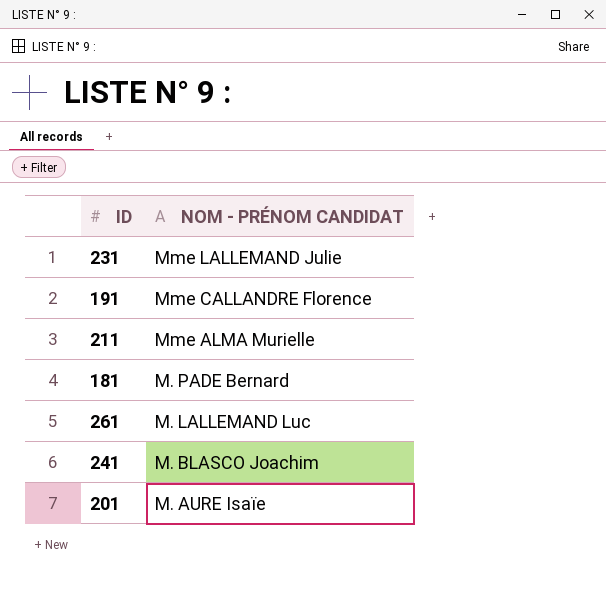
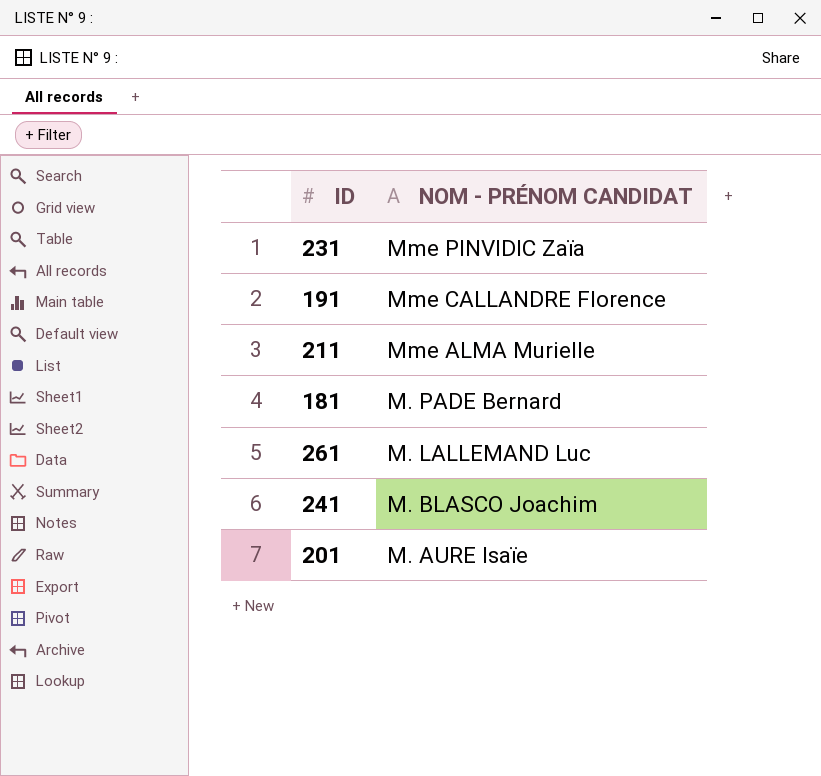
231 | NOM - PRÉNOM CANDIDAT: Mme LALLEMAND Julie -> Mme PINVIDIC Zaïa

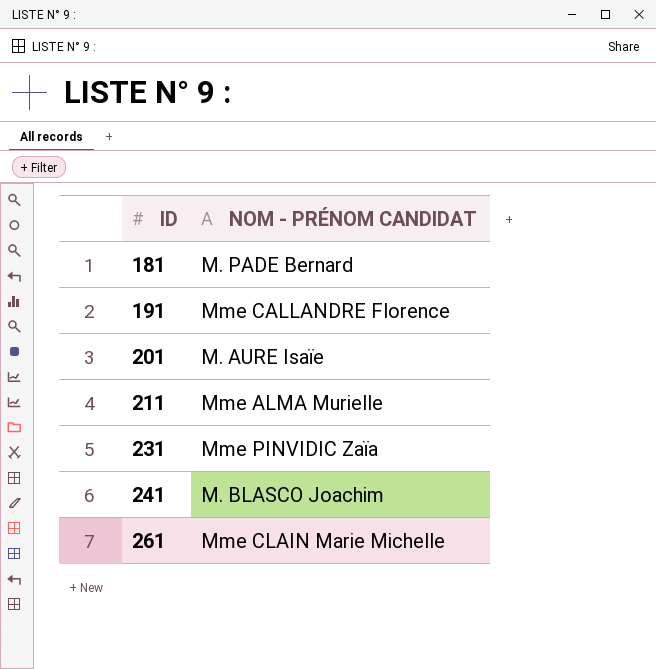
row order: NOM - PRÉNOM CANDIDAT descending -> ID ascending
261 | NOM - PRÉNOM CANDIDAT: M. LALLEMAND Luc -> Mme CLAIN Marie Michelle

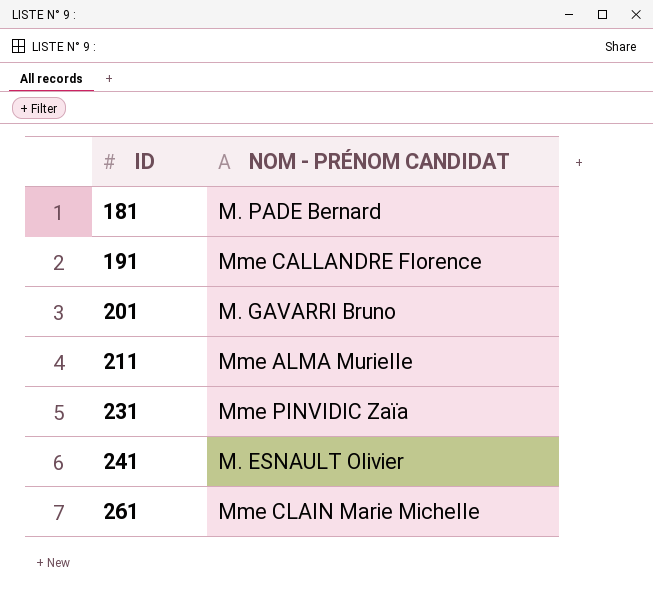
201 | NOM - PRÉNOM CANDIDAT: M. AURE Isaïe -> M. GAVARRI Bruno
241 | NOM - PRÉNOM CANDIDAT: M. BLASCO Joachim -> M. ESNAULT Olivier

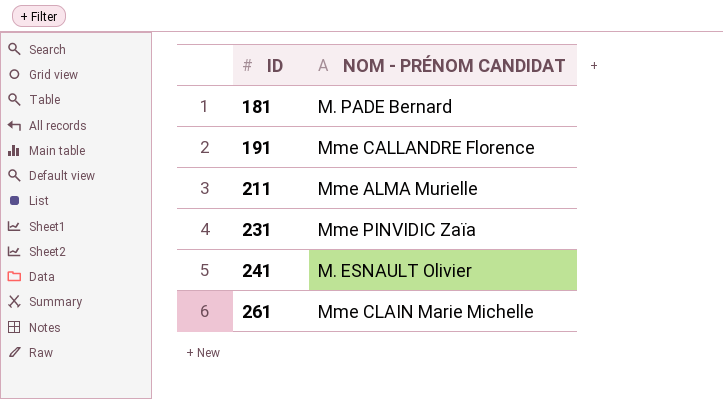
row 201: M. GAVARRI Bruno -> none

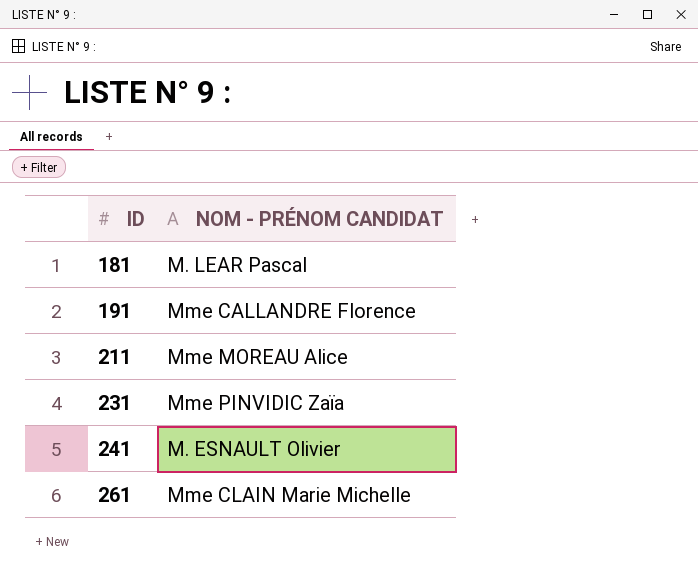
181 | NOM - PRÉNOM CANDIDAT: M. PADE Bernard -> M. LEAR Pascal
211 | NOM - PRÉNOM CANDIDAT: Mme ALMA Murielle -> Mme MOREAU Alice

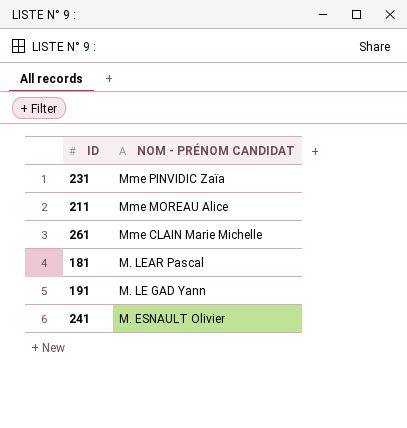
row order: ID ascending -> NOM - PRÉNOM CANDIDAT descending
191 | NOM - PRÉNOM CANDIDAT: Mme CALLANDRE Florence -> M. LE GAD Yann

